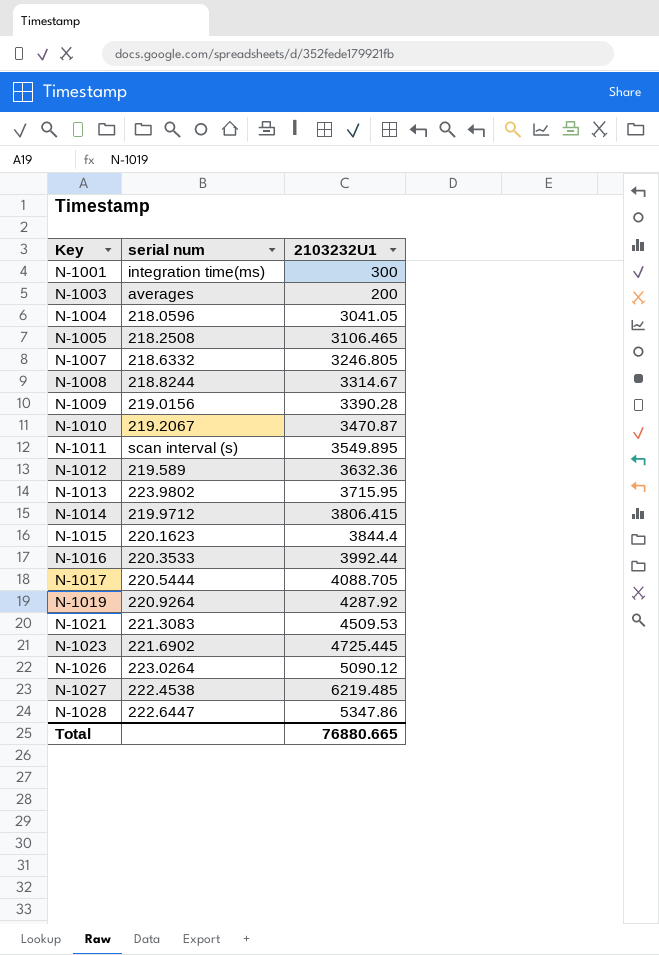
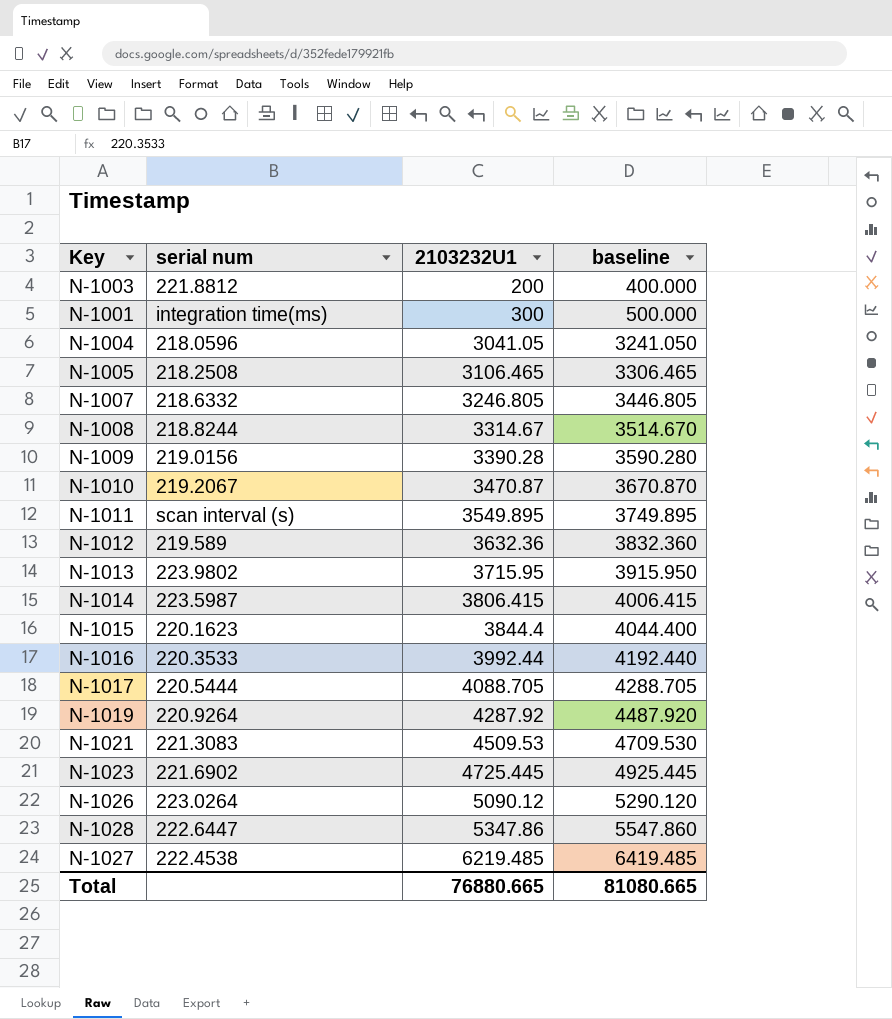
row order: Key ascending -> 2103232U1 ascending
column baseline | formula: none -> [2103232U1] + 200
N-1003 | serial num: averages -> 221.8812
N-1014 | serial num: 219.9712 -> 223.5987

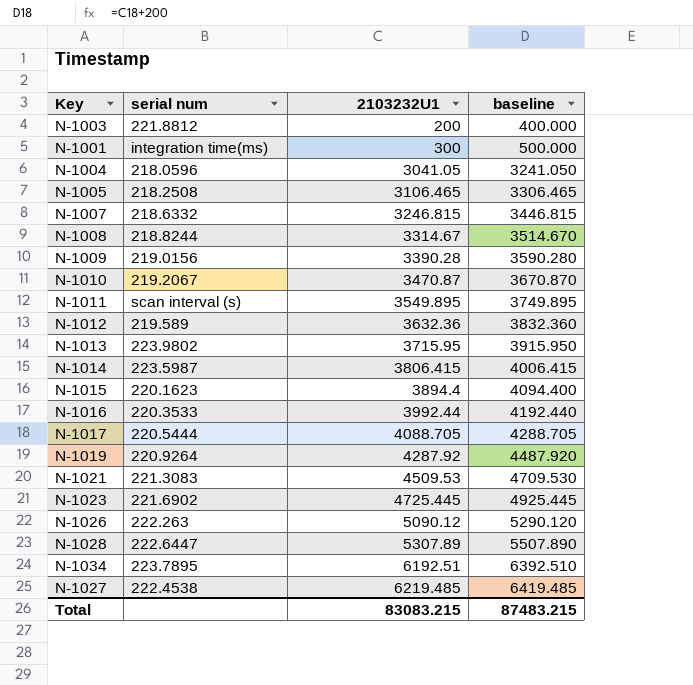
N-1007 | 2103232U1: 3246.805 -> 3246.815
N-1007 | baseline: 3446.805 -> 3446.815
N-1015 | 2103232U1: 3844.4 -> 3894.4
N-1015 | baseline: 4044.400 -> 4094.400
N-1026 | serial num: 223.0264 -> 222.263
N-1028 | 2103232U1: 5347.86 -> 5307.89
N-1028 | baseline: 5547.860 -> 5507.890
row N-1034: none -> 223.7895 | 6192.51 | 6392.510
Total | 2103232U1: 76880.665 -> 83083.215
Total | baseline: 81080.665 -> 87483.215

